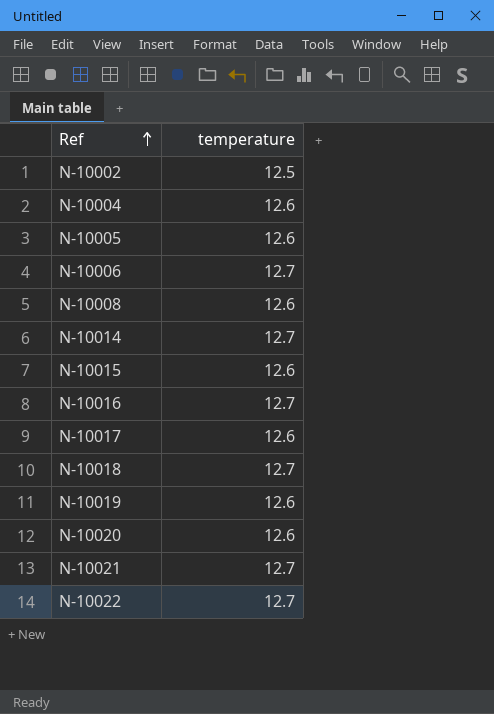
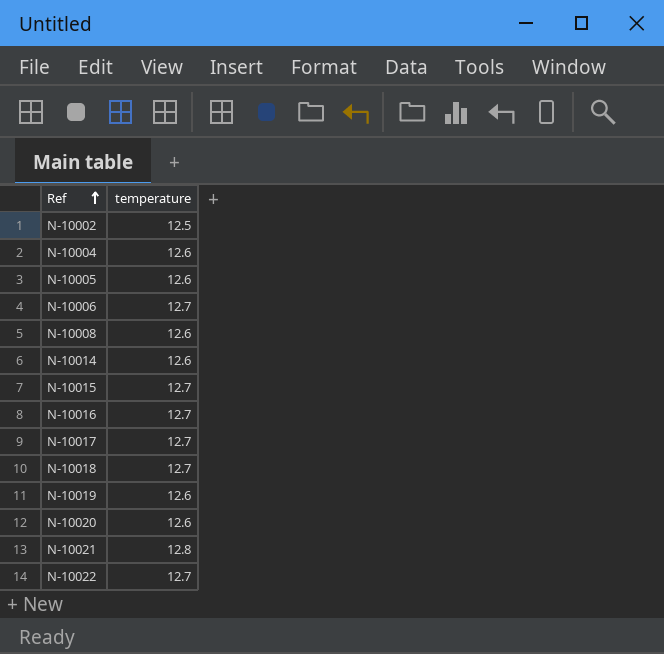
N-10014 | temperature: 12.7 -> 12.6
N-10015 | temperature: 12.6 -> 12.7
N-10017 | temperature: 12.6 -> 12.7
N-10021 | temperature: 12.7 -> 12.8

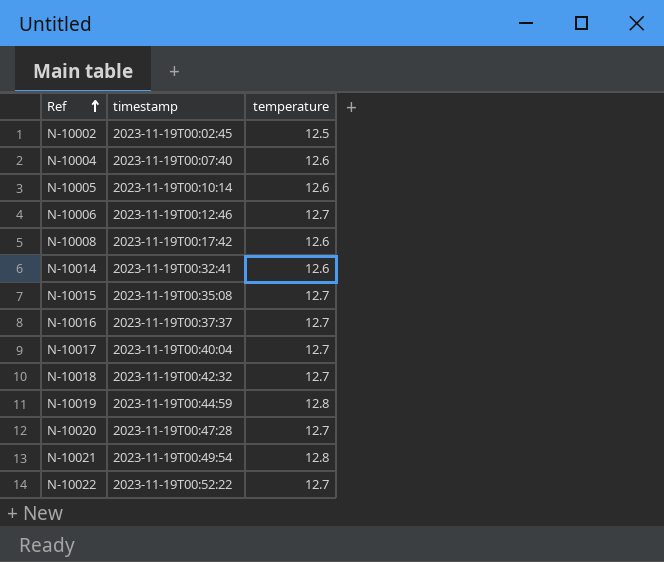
column timestamp | position: none -> 2
N-10019 | temperature: 12.6 -> 12.8
N-10020 | temperature: 12.6 -> 12.7

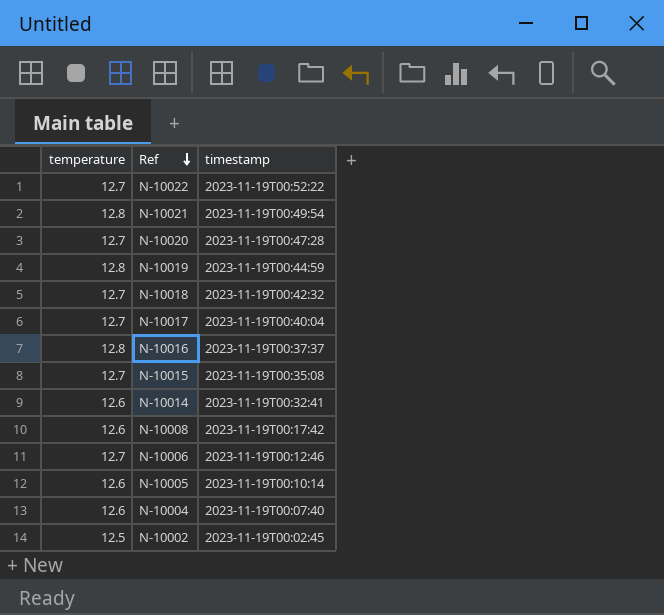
row order: Ref ascending -> Ref descending
column temperature | position: 3 -> 1
N-10016 | temperature: 12.7 -> 12.8

